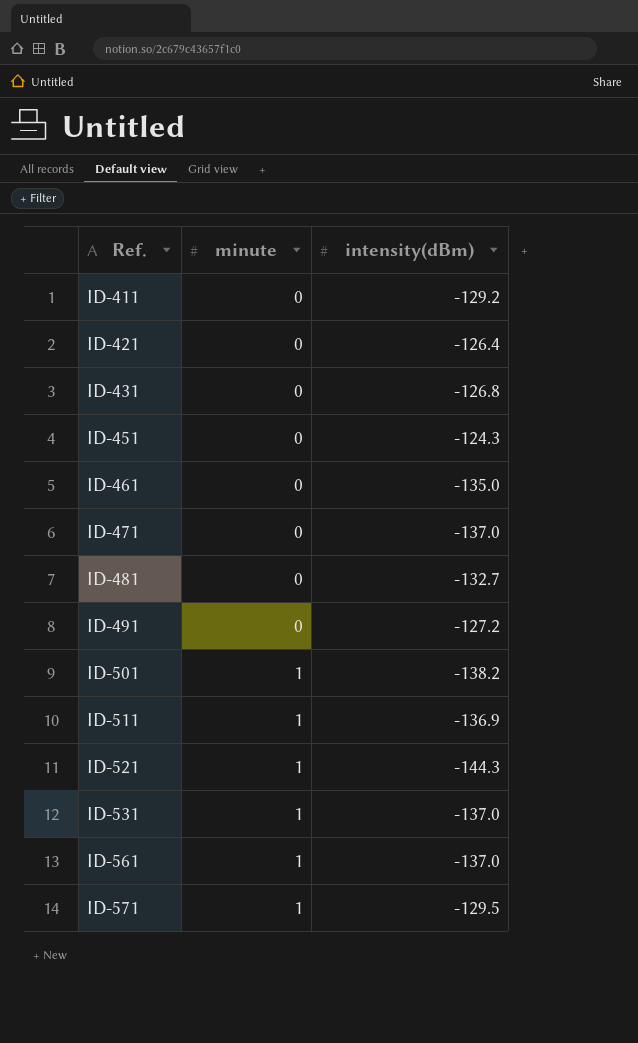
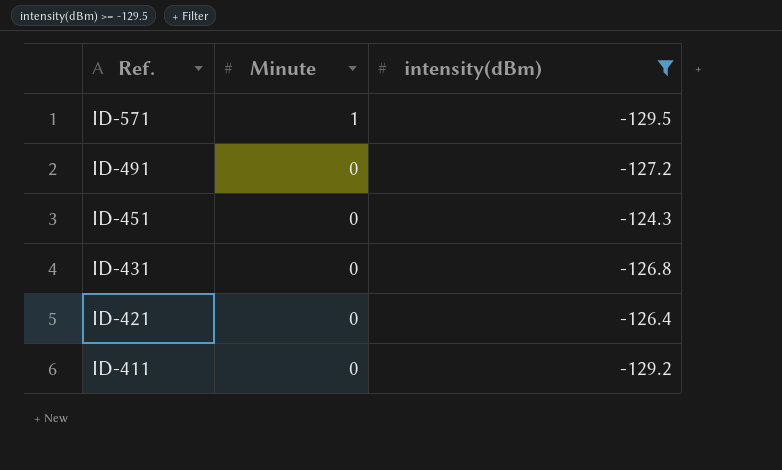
filter: none -> intensity(dBm) >= -129.5
row order: Ref. ascending -> Ref. descending
column name: minute -> Minute

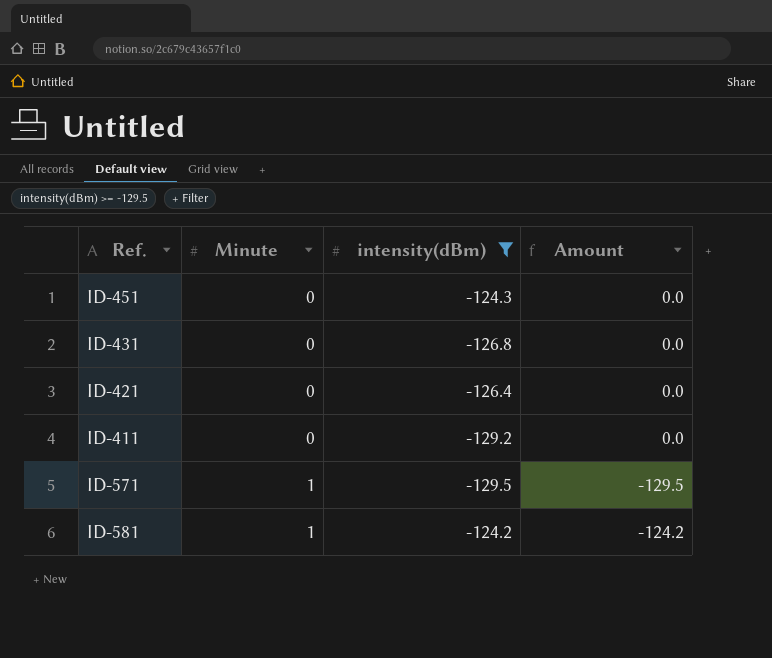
row order: Ref. descending -> Minute ascending
column Amount | formula: none -> [Minute] * [intensity(dBm)]
row ID-491: 0 | -127.2 -> none
row ID-581: none -> 1 | -124.2 | -124.2

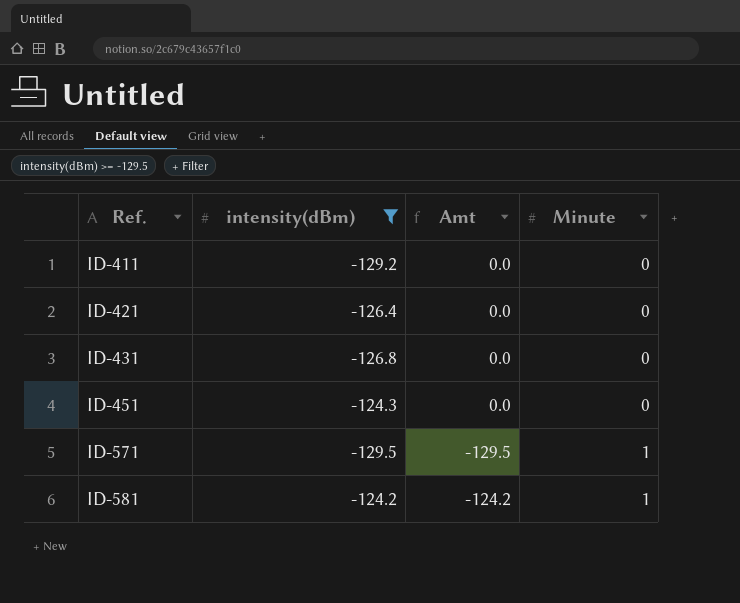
row order: Minute ascending -> Ref. ascending
column name: Amount -> Amt
column Minute | position: 2 -> 4

